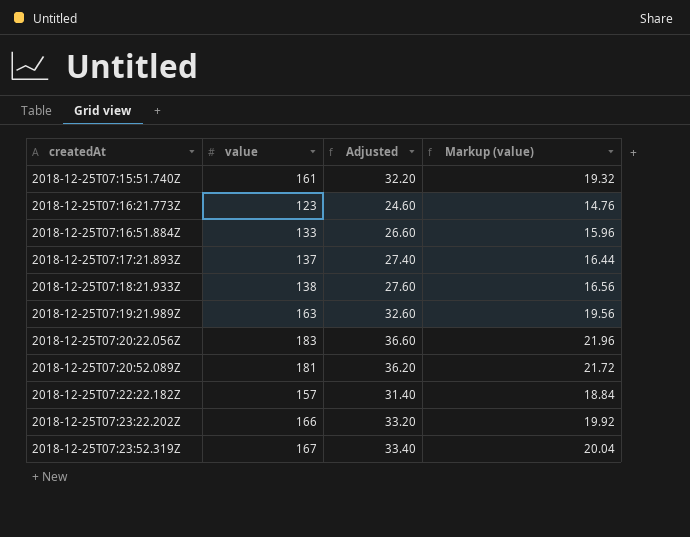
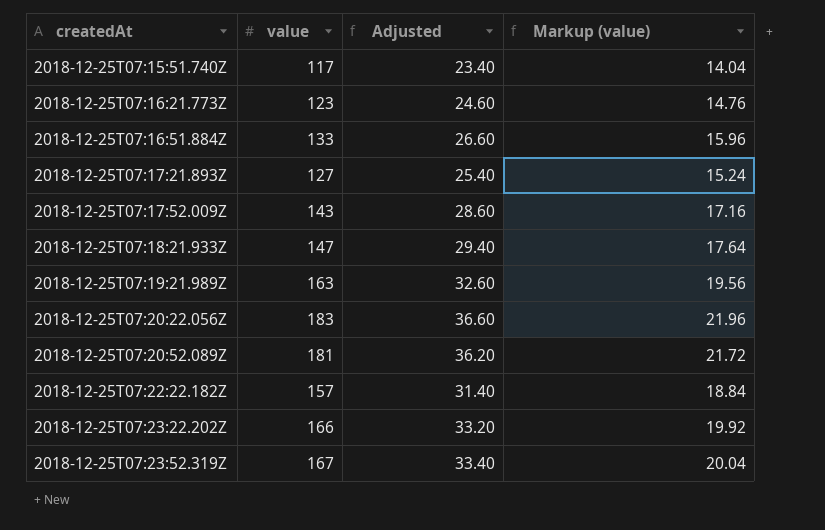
2018-12-25T07:15:51.740Z | value: 161 -> 117
2018-12-25T07:15:51.740Z | Adjusted: 32.20 -> 23.40
2018-12-25T07:15:51.740Z | Markup (value): 19.32 -> 14.04
2018-12-25T07:17:21.893Z | value: 137 -> 127
2018-12-25T07:17:21.893Z | Adjusted: 27.40 -> 25.40
2018-12-25T07:17:21.893Z | Markup (value): 16.44 -> 15.24
row 2018-12-25T07:17:52.009Z: none -> 143 | 28.60 | 17.16
2018-12-25T07:18:21.933Z | value: 138 -> 147
2018-12-25T07:18:21.933Z | Adjusted: 27.60 -> 29.40
2018-12-25T07:18:21.933Z | Markup (value): 16.56 -> 17.64

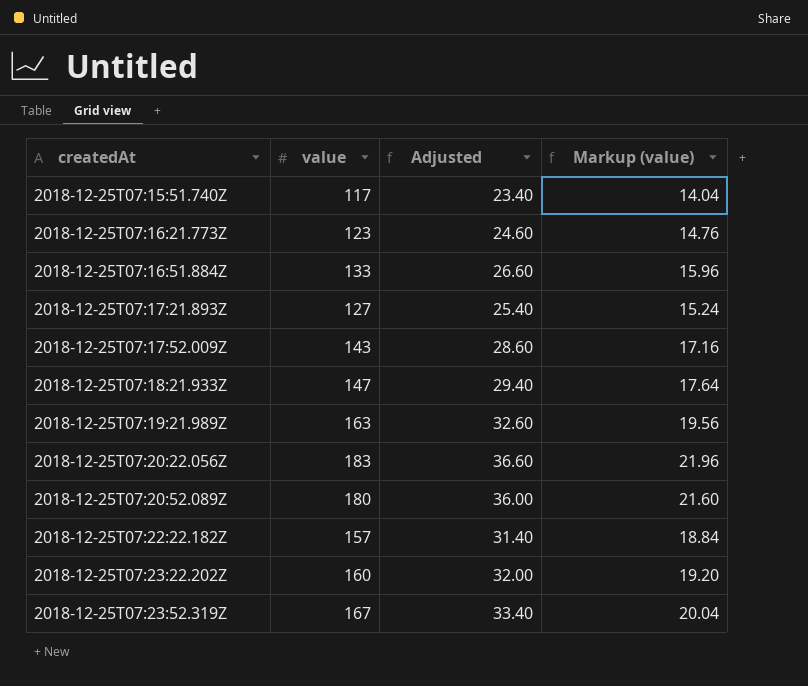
2018-12-25T07:20:52.089Z | value: 181 -> 180
2018-12-25T07:20:52.089Z | Adjusted: 36.20 -> 36.00
2018-12-25T07:20:52.089Z | Markup (value): 21.72 -> 21.60
2018-12-25T07:23:22.202Z | value: 166 -> 160
2018-12-25T07:23:22.202Z | Adjusted: 33.20 -> 32.00
2018-12-25T07:23:22.202Z | Markup (value): 19.92 -> 19.20

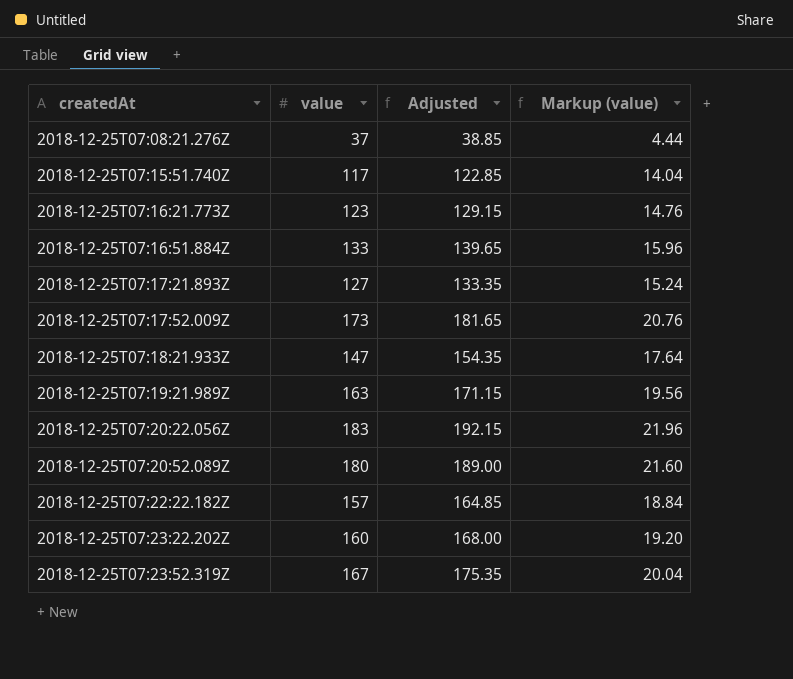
column Adjusted | formula: [value] * 0.2 -> [value] * 1.05
row 2018-12-25T07:08:21.276Z: none -> 37 | 38.85 | 4.44
2018-12-25T07:17:52.009Z | value: 143 -> 173
2018-12-25T07:17:52.009Z | Markup (value): 17.16 -> 20.76

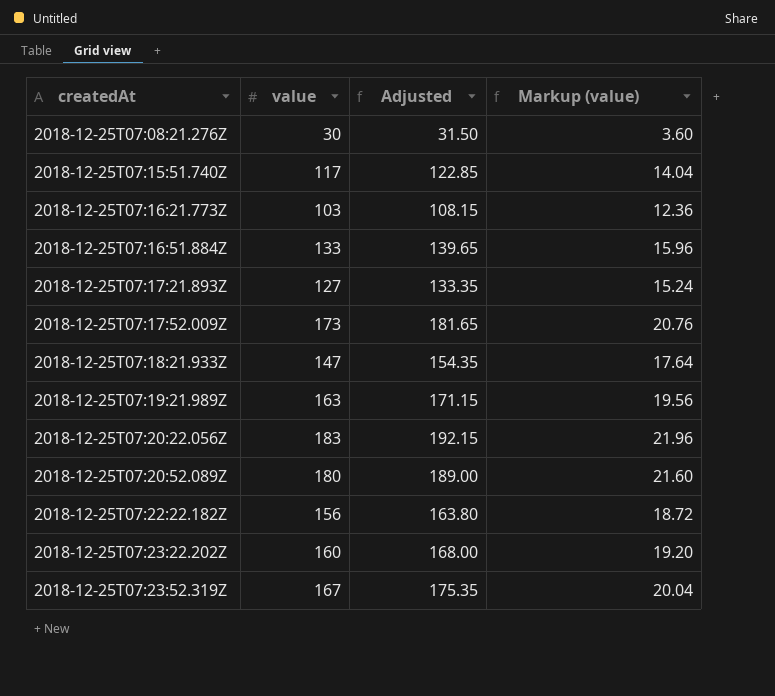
2018-12-25T07:08:21.276Z | value: 37 -> 30
2018-12-25T07:08:21.276Z | Adjusted: 38.85 -> 31.50
2018-12-25T07:08:21.276Z | Markup (value): 4.44 -> 3.60
2018-12-25T07:16:21.773Z | value: 123 -> 103
2018-12-25T07:16:21.773Z | Adjusted: 129.15 -> 108.15
2018-12-25T07:16:21.773Z | Markup (value): 14.76 -> 12.36
2018-12-25T07:22:22.182Z | value: 157 -> 156
2018-12-25T07:22:22.182Z | Adjusted: 164.85 -> 163.80
2018-12-25T07:22:22.182Z | Markup (value): 18.84 -> 18.72

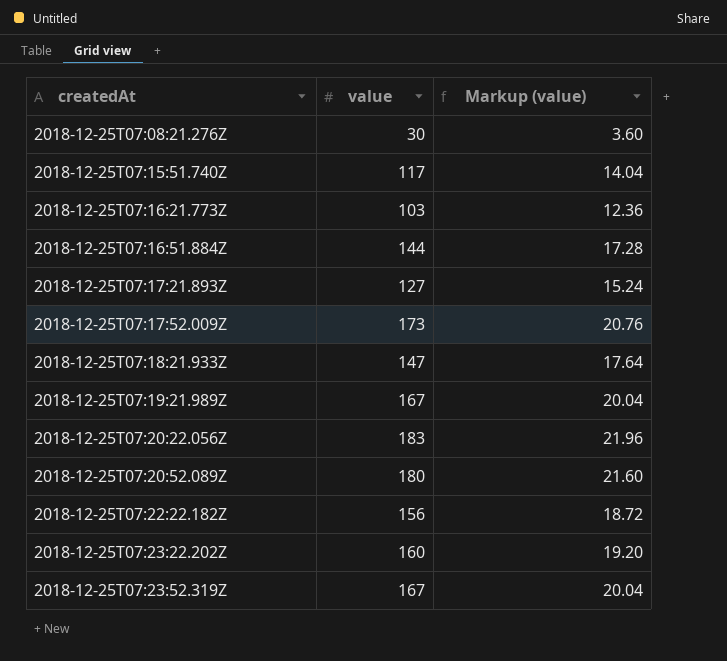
column Adjusted | formula: [value] * 1.05 -> none
2018-12-25T07:16:51.884Z | value: 133 -> 144
2018-12-25T07:16:51.884Z | Markup (value): 15.96 -> 17.28
2018-12-25T07:19:21.989Z | value: 163 -> 167
2018-12-25T07:19:21.989Z | Markup (value): 19.56 -> 20.04

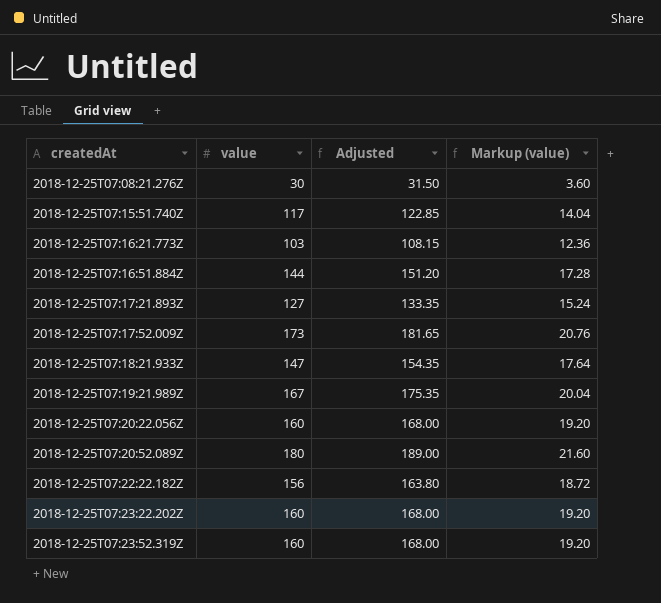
column Adjusted | formula: none -> [value] * 1.05
2018-12-25T07:20:22.056Z | value: 183 -> 160
2018-12-25T07:20:22.056Z | Markup (value): 21.96 -> 19.20
2018-12-25T07:23:52.319Z | value: 167 -> 160
2018-12-25T07:23:52.319Z | Markup (value): 20.04 -> 19.20

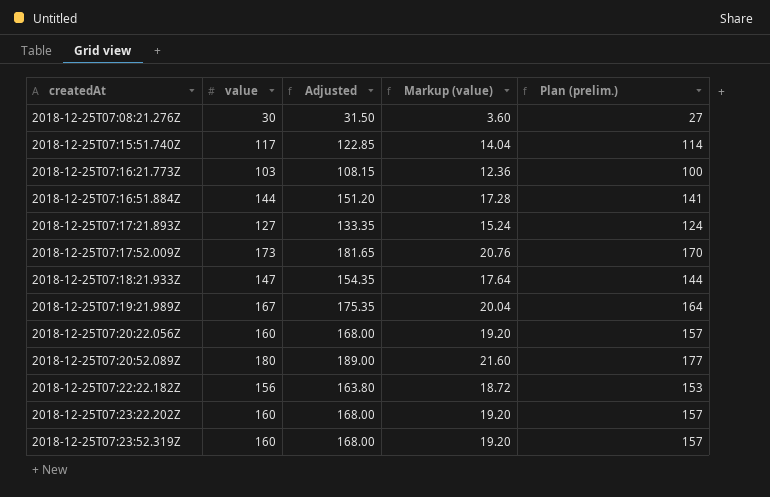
column Plan (prelim.) | formula: none -> [value] - 3

